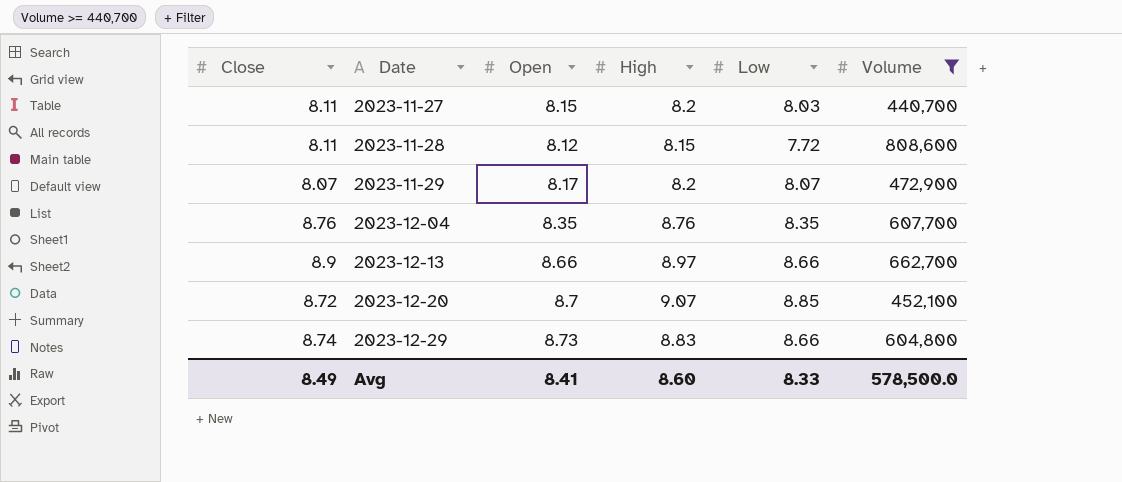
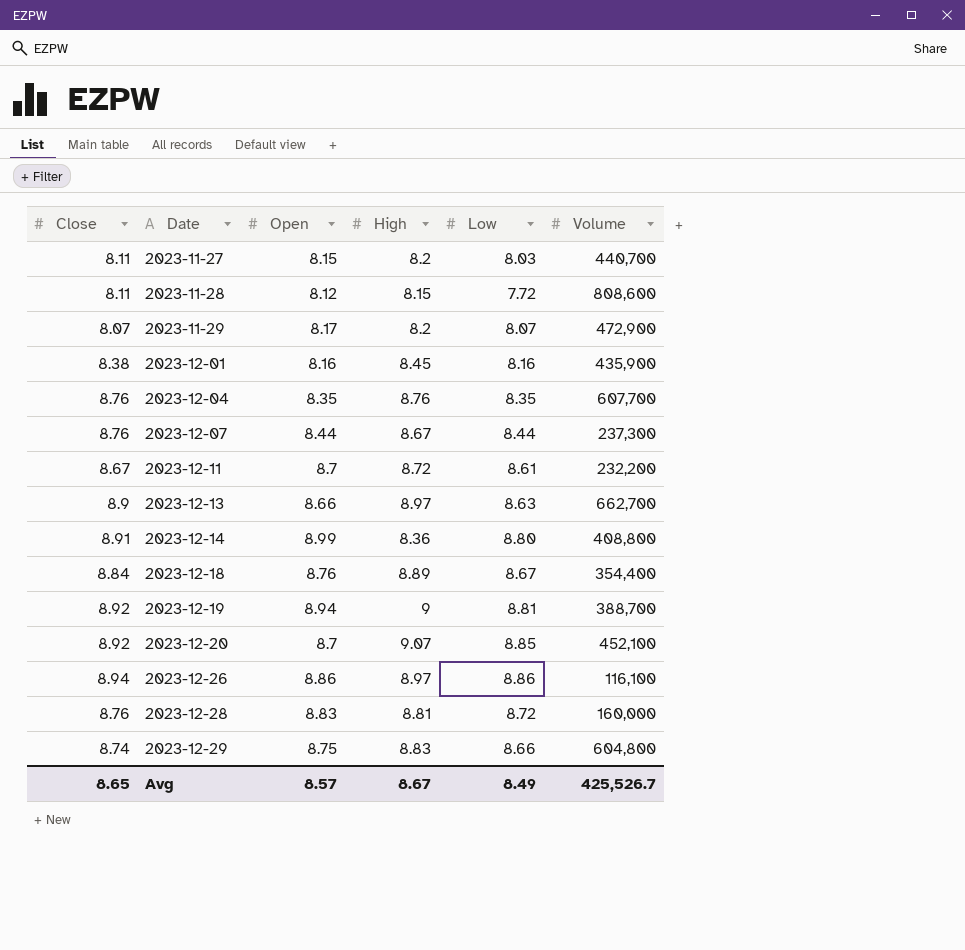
filter: Volume >= 440,700 -> none
2023-12-13 | Low: 8.66 -> 8.63
2023-12-20 | Close: 8.72 -> 8.92
2023-12-29 | Open: 8.73 -> 8.75
Avg | Close: 8.49 -> 8.65
Avg | Open: 8.41 -> 8.57
Avg | High: 8.60 -> 8.67
Avg | Low: 8.33 -> 8.49
Avg | Volume: 578,500.0 -> 425,526.7

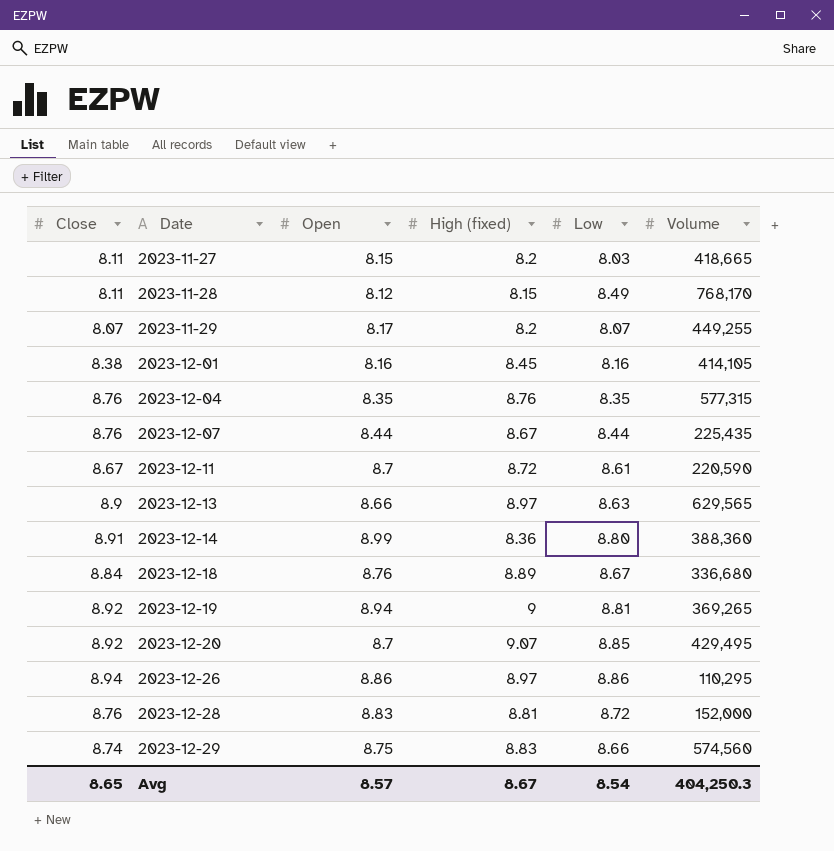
column name: High -> High (fixed)
2023-11-27 | Volume: 440,700 -> 418,665
2023-11-28 | Low: 7.72 -> 8.49
2023-11-28 | Volume: 808,600 -> 768,170
2023-11-29 | Volume: 472,900 -> 449,255
2023-12-01 | Volume: 435,900 -> 414,105
2023-12-04 | Volume: 607,700 -> 577,315
2023-12-07 | Volume: 237,300 -> 225,435
2023-12-11 | Volume: 232,200 -> 220,590
2023-12-13 | Volume: 662,700 -> 629,565
2023-12-14 | Volume: 408,800 -> 388,360
2023-12-18 | Volume: 354,400 -> 336,680
2023-12-19 | Volume: 388,700 -> 369,265
2023-12-20 | Volume: 452,100 -> 429,495
2023-12-26 | Volume: 116,100 -> 110,295
2023-12-28 | Volume: 160,000 -> 152,000
2023-12-29 | Volume: 604,800 -> 574,560
Avg | Low: 8.49 -> 8.54
Avg | Volume: 425,526.7 -> 404,250.3

